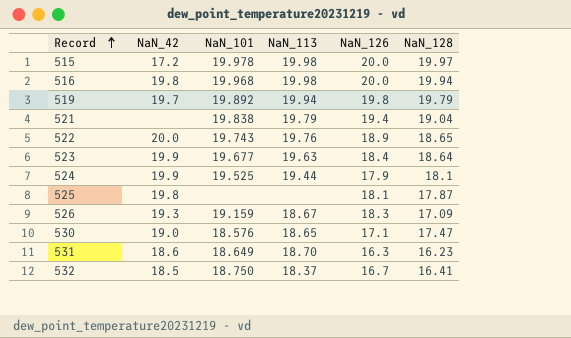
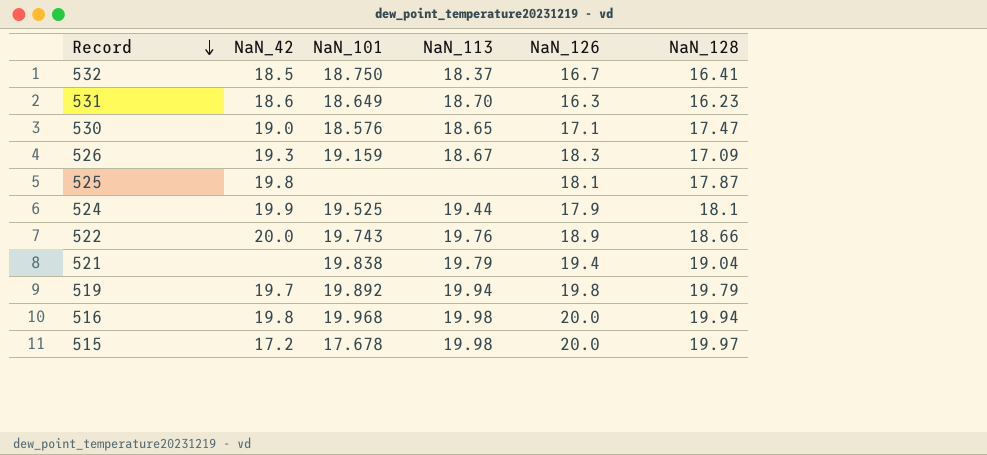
row order: Record ascending -> Record descending
row 523: 19.9 | 19.677 | 19.63 | 18.4 | 18.64 -> none
522 | NaN_128: 18.65 -> 18.66
515 | NaN_101: 19.978 -> 17.678

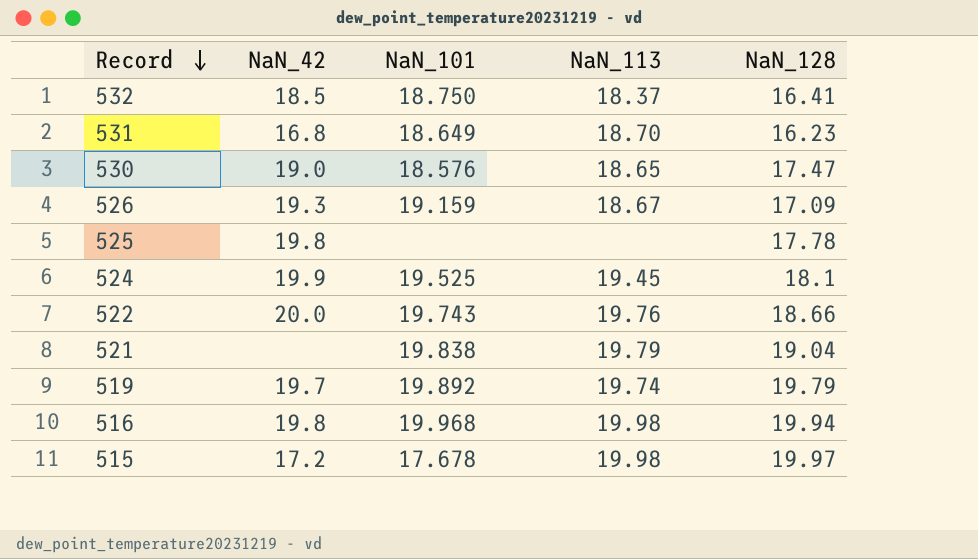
column NaN_126 | position: 5 -> none
531 | NaN_42: 18.6 -> 16.8
525 | NaN_128: 17.87 -> 17.78
524 | NaN_113: 19.44 -> 19.45
519 | NaN_113: 19.94 -> 19.74

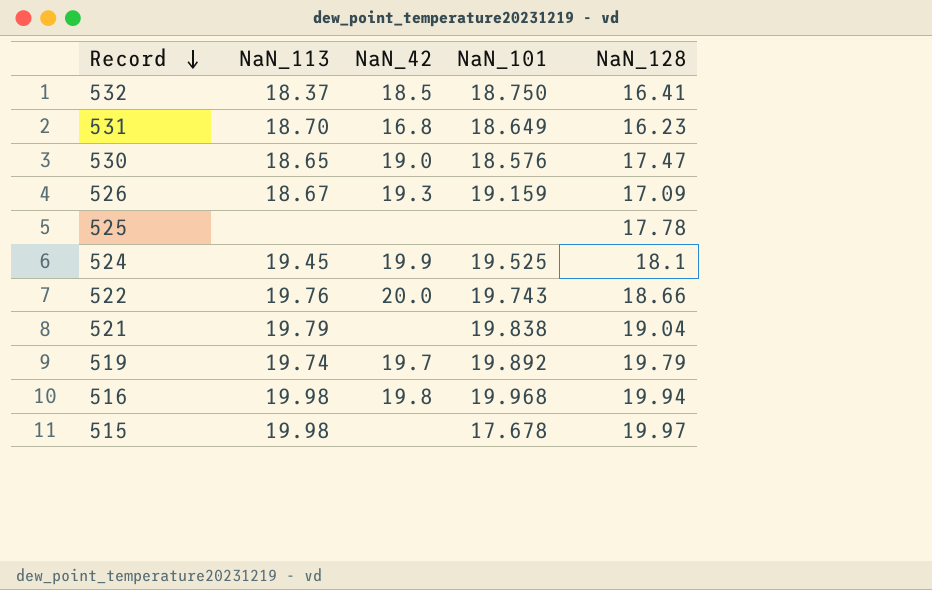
column NaN_113 | position: 4 -> 2
525 | NaN_42: 19.8 -> none
515 | NaN_42: 17.2 -> none

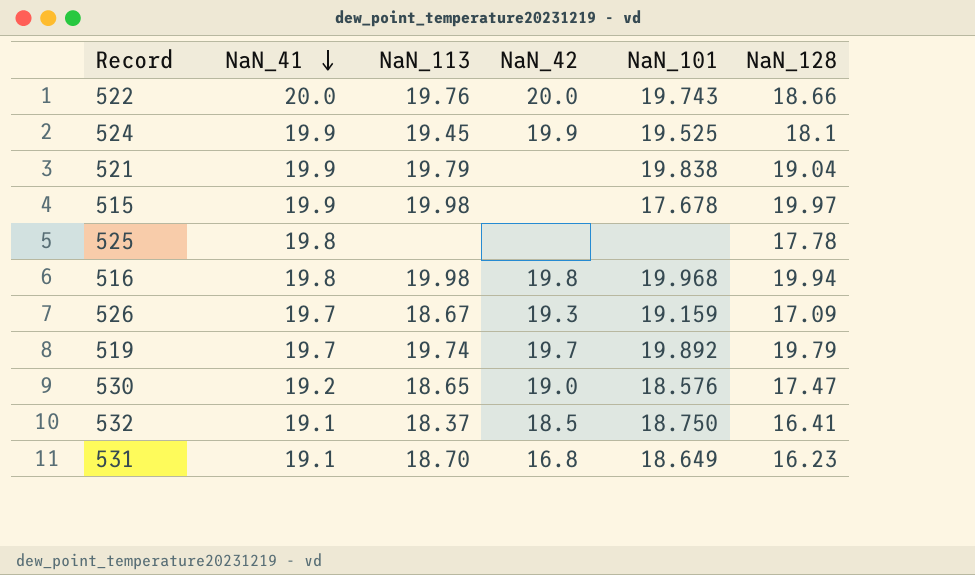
row order: Record descending -> NaN_41 descending
column NaN_41 | position: none -> 2

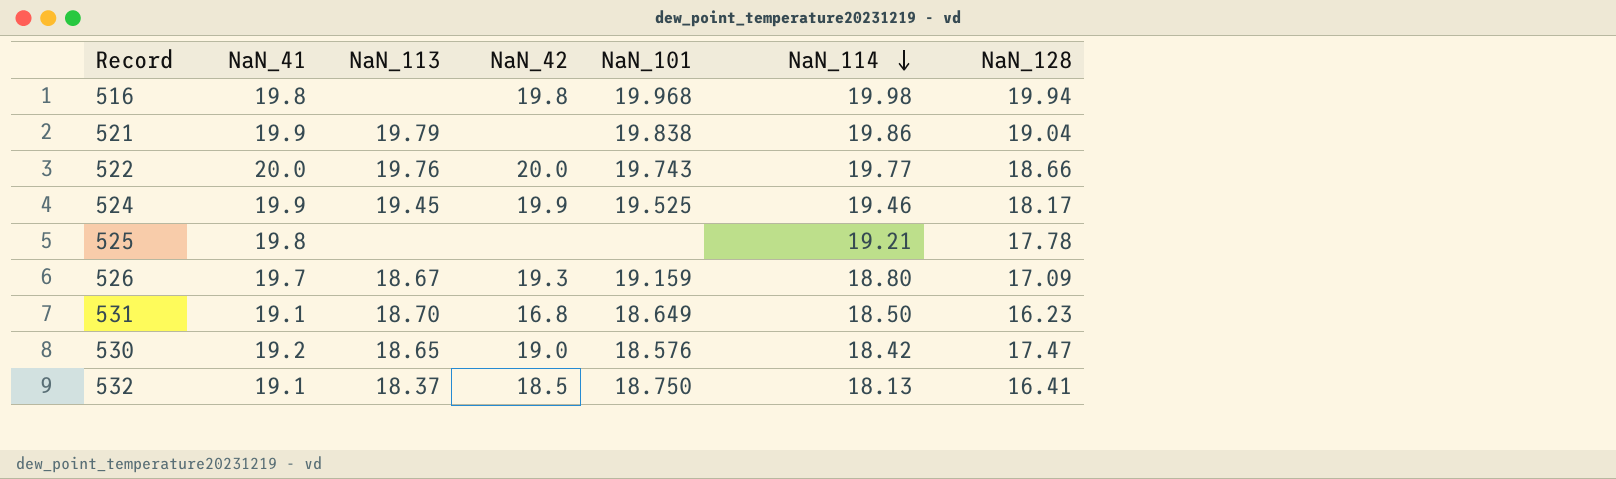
row order: NaN_41 descending -> NaN_114 descending
column NaN_114 | position: none -> 6
row 515: 19.9 | 19.98 | none | 17.678 | 19.97 -> none
row 519: 19.7 | 19.74 | 19.7 | 19.892 | 19.79 -> none
516 | NaN_113: 19.98 -> none
524 | NaN_128: 18.1 -> 18.17

